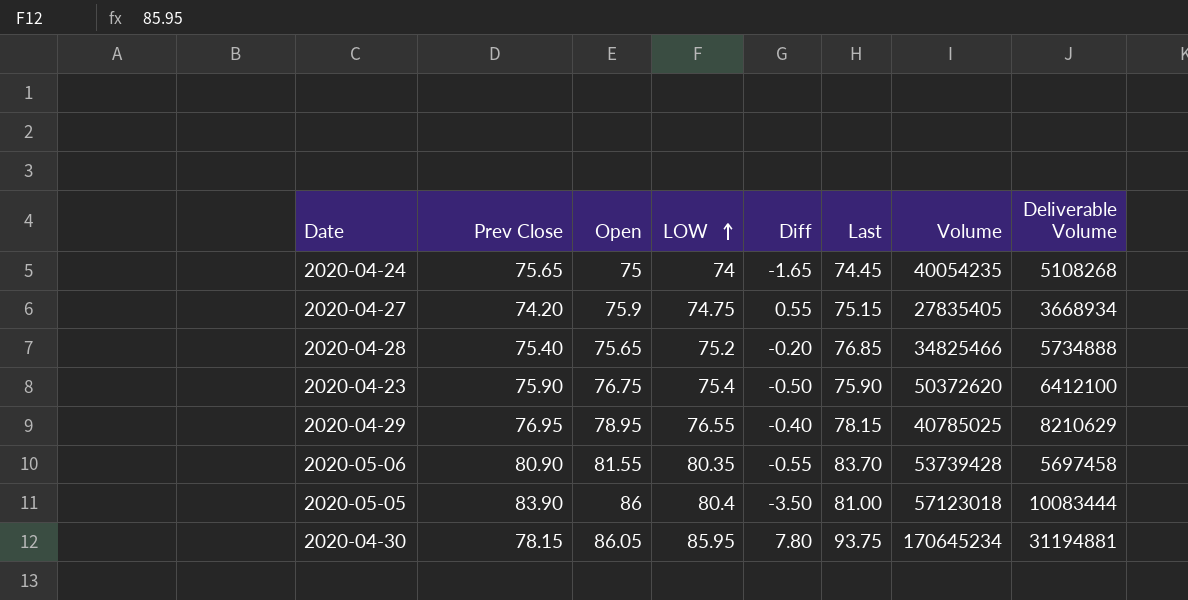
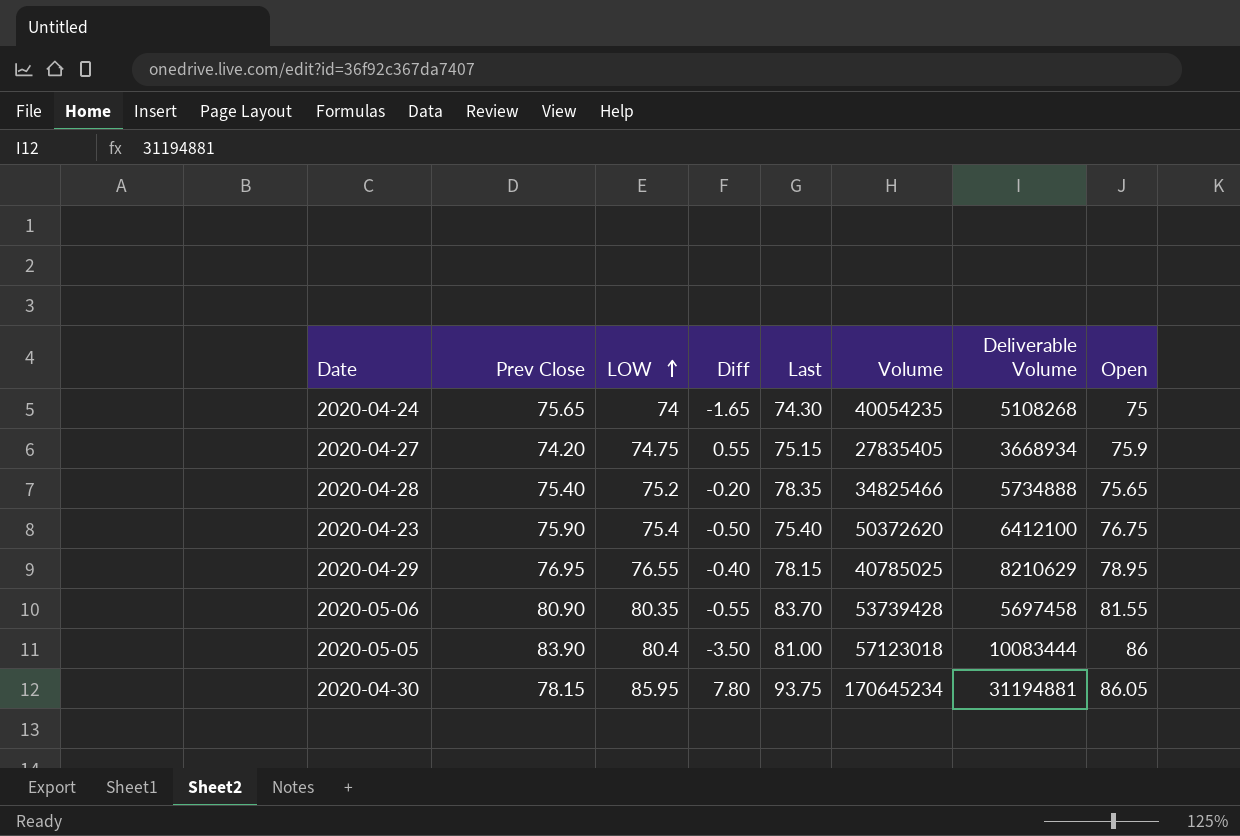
column Open | position: 3 -> 8
2020-04-24 | Last: 74.45 -> 74.30
2020-04-28 | Last: 76.85 -> 78.35
2020-04-23 | Last: 75.90 -> 75.40

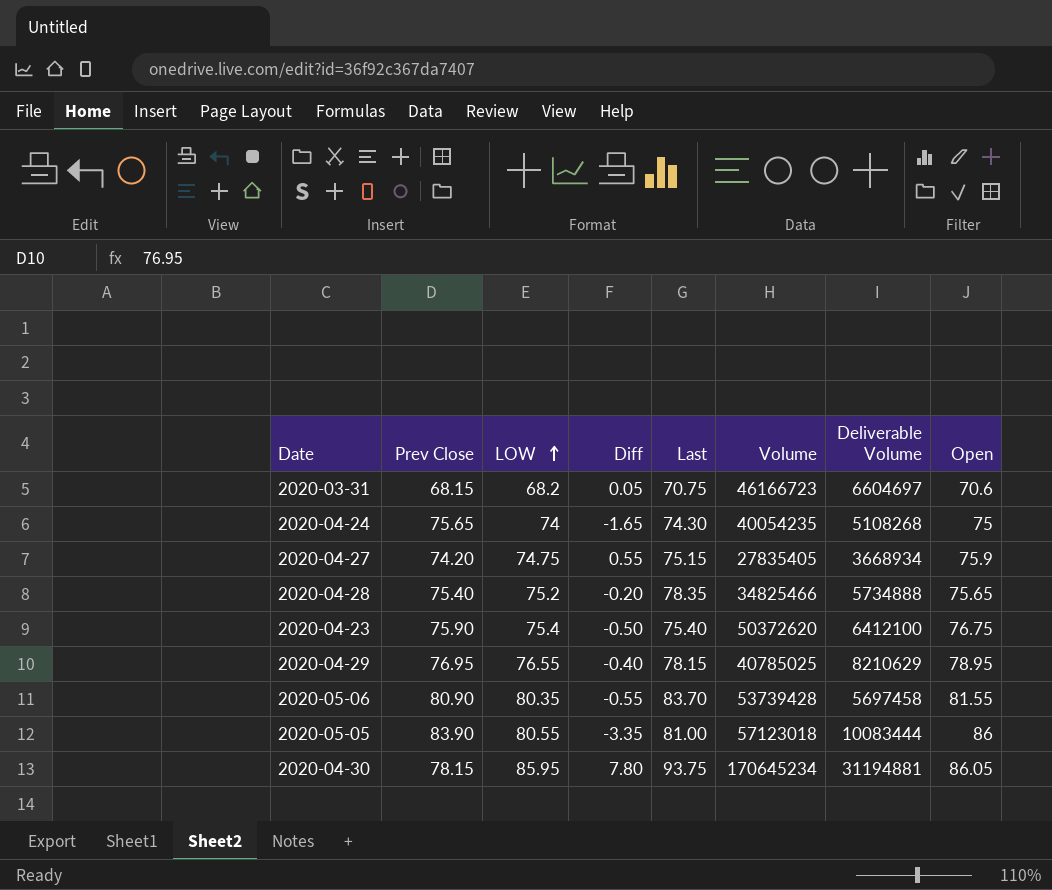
row 2020-03-31: none -> 68.15 | 68.2 | 0.05 | 70.75 | 46166723 | 6604697 | 70.6
2020-05-05 | LOW: 80.4 -> 80.55
2020-05-05 | Diff: -3.50 -> -3.35

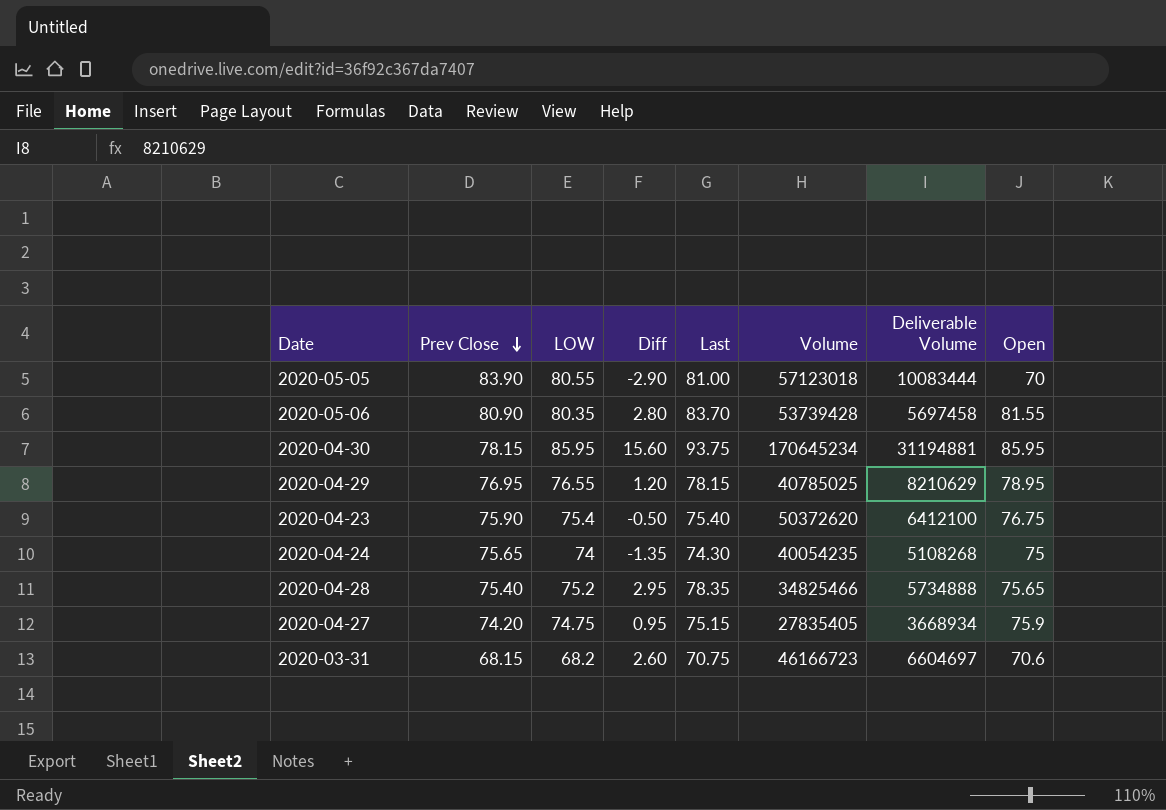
row order: LOW ascending -> Prev Close descending
column Diff | formula: [LOW] - [Prev Close] -> [Last] - [Prev Close]
2020-05-05 | Open: 86 -> 70
2020-04-30 | Open: 86.05 -> 85.95

